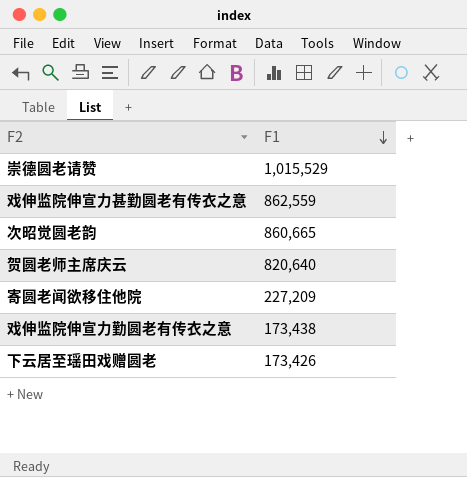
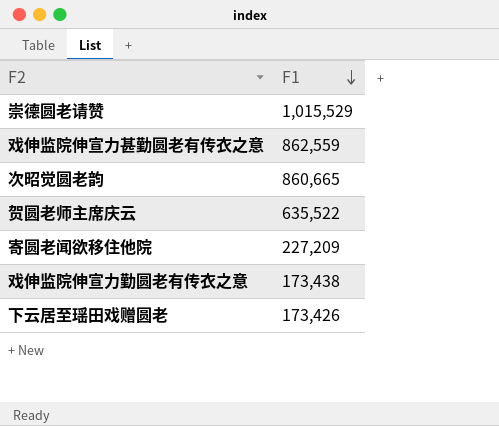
贺圆老师主席庆云 | F1: 820,640 -> 635,522

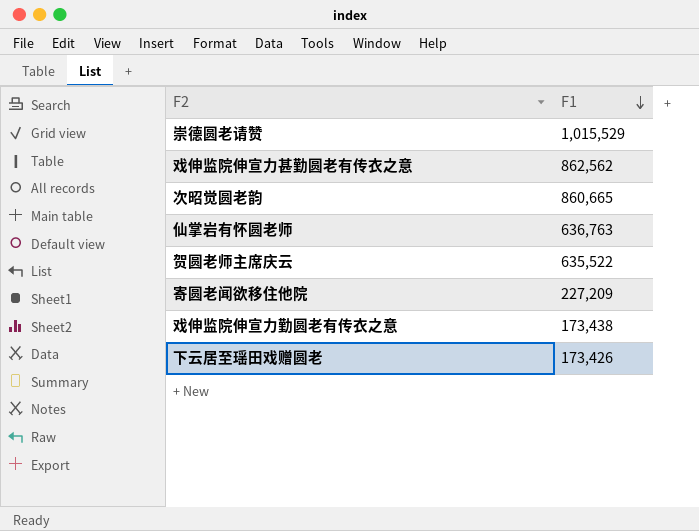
戏伸监院伸宣力甚勤圆老有传衣之意 | F1: 862,559 -> 862,562
row 仙掌岩有怀圆老师: none -> 636,763

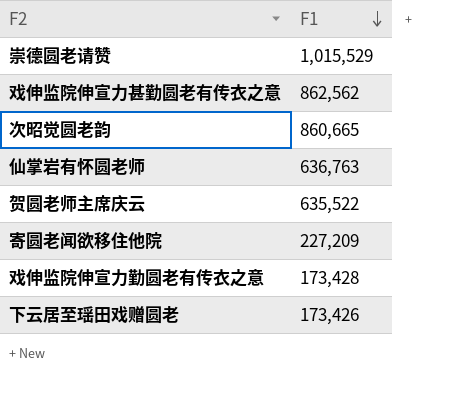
戏伸监院伸宣力勤圆老有传衣之意 | F1: 173,438 -> 173,428

